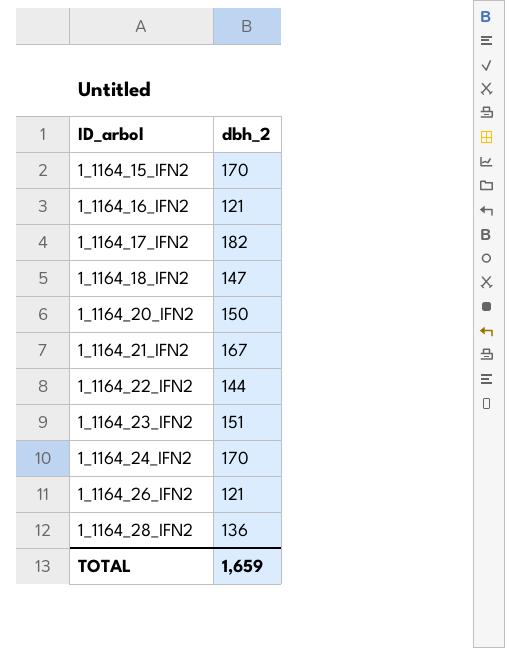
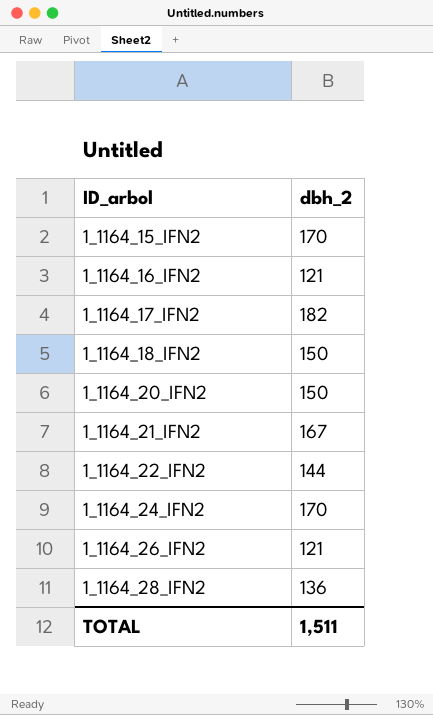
row 1_1164_23_IFN2: 151 -> none
1_1164_18_IFN2 | dbh_2: 147 -> 150
TOTAL | dbh_2: 1,659 -> 1,511

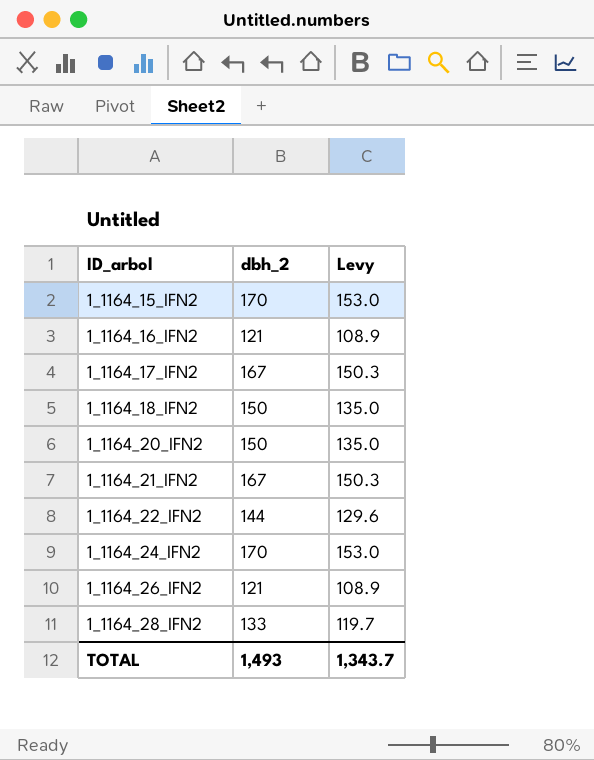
column Levy | formula: none -> [dbh_2] * 0.9
1_1164_17_IFN2 | dbh_2: 182 -> 167
1_1164_28_IFN2 | dbh_2: 136 -> 133
TOTAL | dbh_2: 1,511 -> 1,493

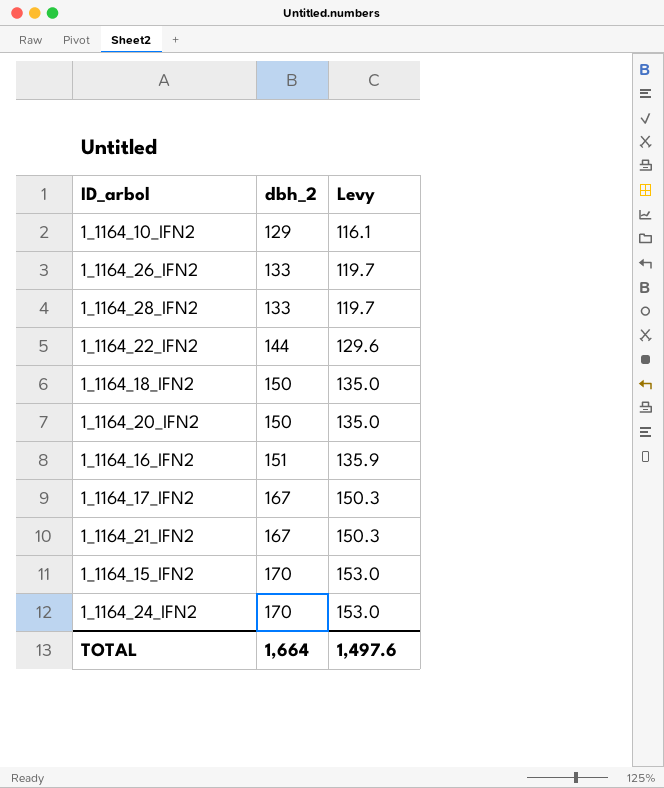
row order: ID_arbol ascending -> dbh_2 ascending
row 1_1164_10_IFN2: none -> 129 | 116.1
1_1164_26_IFN2 | dbh_2: 121 -> 133
1_1164_26_IFN2 | Levy: 108.9 -> 119.7
1_1164_16_IFN2 | dbh_2: 121 -> 151
1_1164_16_IFN2 | Levy: 108.9 -> 135.9
TOTAL | dbh_2: 1,493 -> 1,664
TOTAL | Levy: 1,343.7 -> 1,497.6

